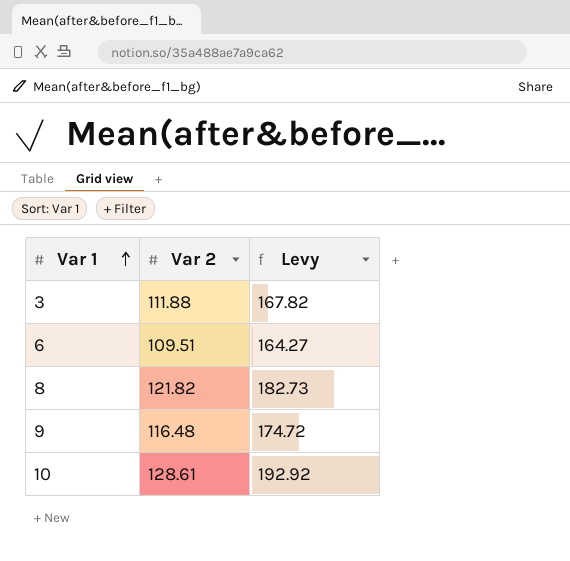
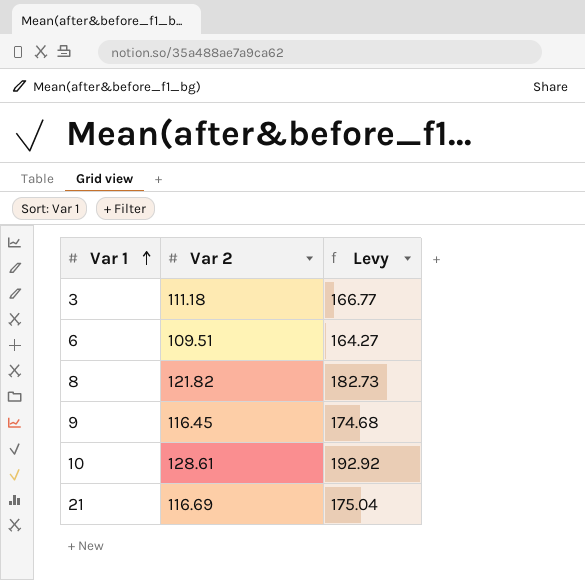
3 | Var 2: 111.88 -> 111.18
3 | Levy: 167.82 -> 166.77
9 | Var 2: 116.48 -> 116.45
9 | Levy: 174.72 -> 174.68
row 21: none -> 116.69 | 175.04

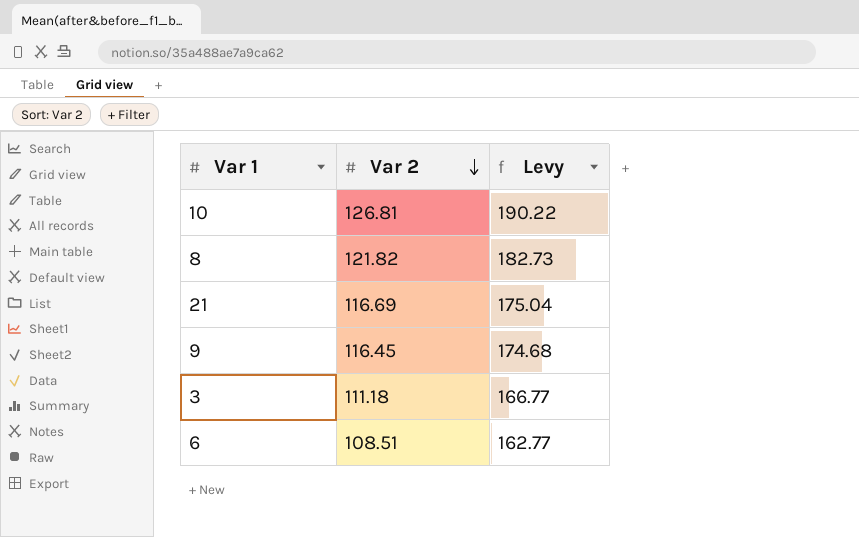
row order: Var 1 ascending -> Var 2 descending
10 | Var 2: 128.61 -> 126.81
10 | Levy: 192.92 -> 190.22
6 | Var 2: 109.51 -> 108.51
6 | Levy: 164.27 -> 162.77

